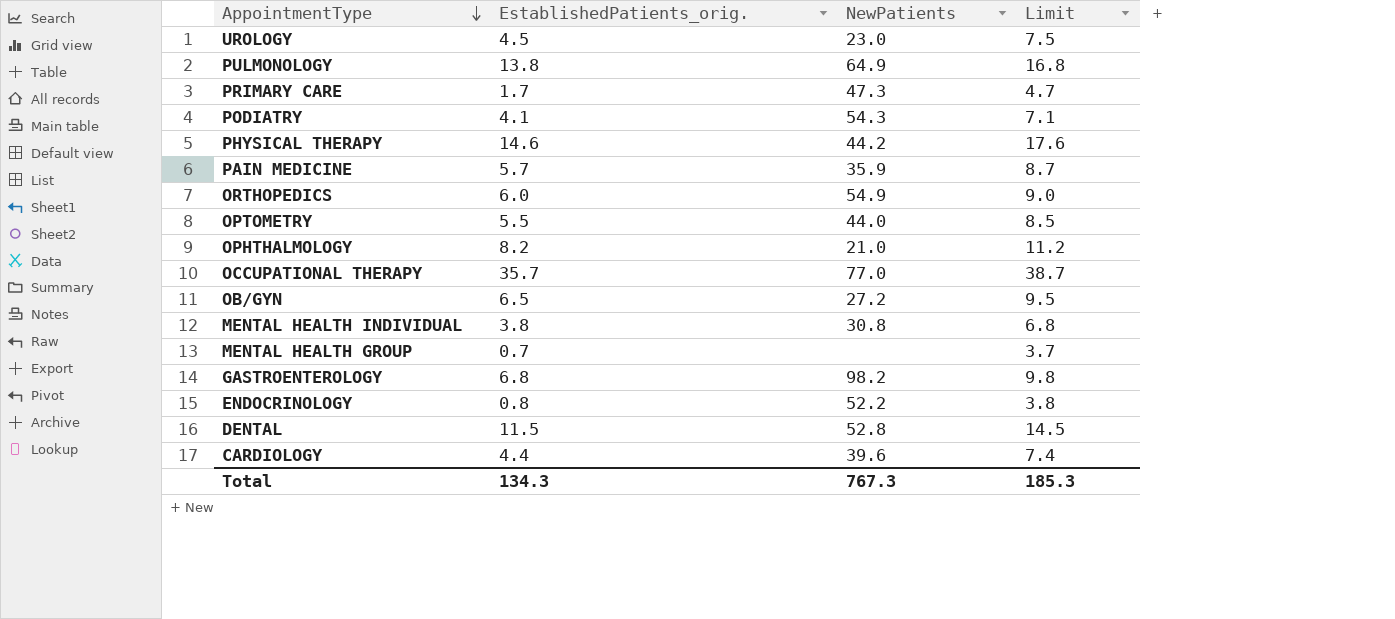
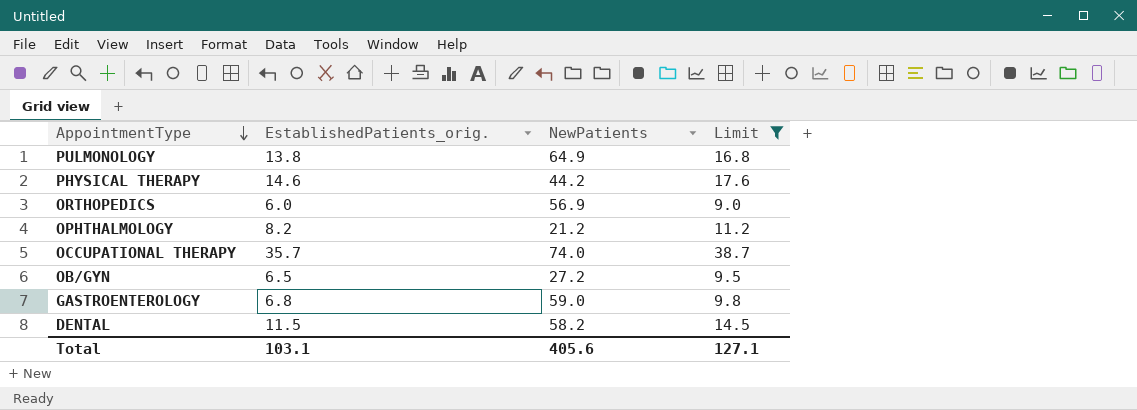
filter: none -> Limit >= 9.0
ORTHOPEDICS | NewPatients: 54.9 -> 56.9
OPHTHALMOLOGY | NewPatients: 21.0 -> 21.2
OCCUPATIONAL THERAPY | NewPatients: 77.0 -> 74.0
GASTROENTEROLOGY | NewPatients: 98.2 -> 59.0
DENTAL | NewPatients: 52.8 -> 58.2
Total | EstablishedPatients_orig.: 134.3 -> 103.1
Total | NewPatients: 767.3 -> 405.6
Total | Limit: 185.3 -> 127.1

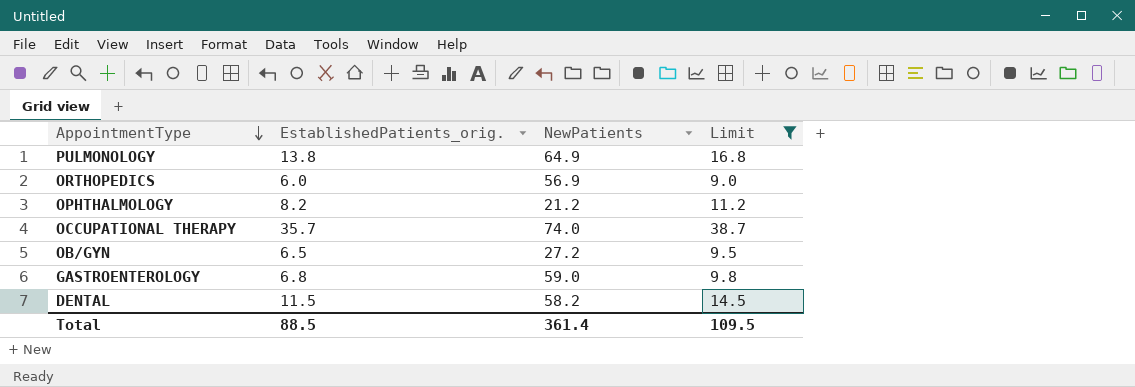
row PHYSICAL THERAPY: 14.6 | 44.2 | 17.6 -> none
Total | EstablishedPatients_orig.: 103.1 -> 88.5
Total | NewPatients: 405.6 -> 361.4
Total | Limit: 127.1 -> 109.5

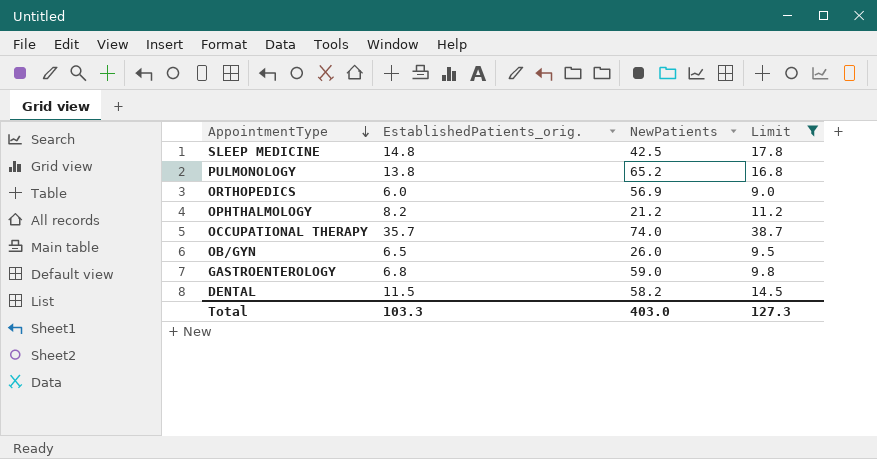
row SLEEP MEDICINE: none -> 14.8 | 42.5 | 17.8
PULMONOLOGY | NewPatients: 64.9 -> 65.2
OB/GYN | NewPatients: 27.2 -> 26.0
Total | EstablishedPatients_orig.: 88.5 -> 103.3
Total | NewPatients: 361.4 -> 403.0
Total | Limit: 109.5 -> 127.3

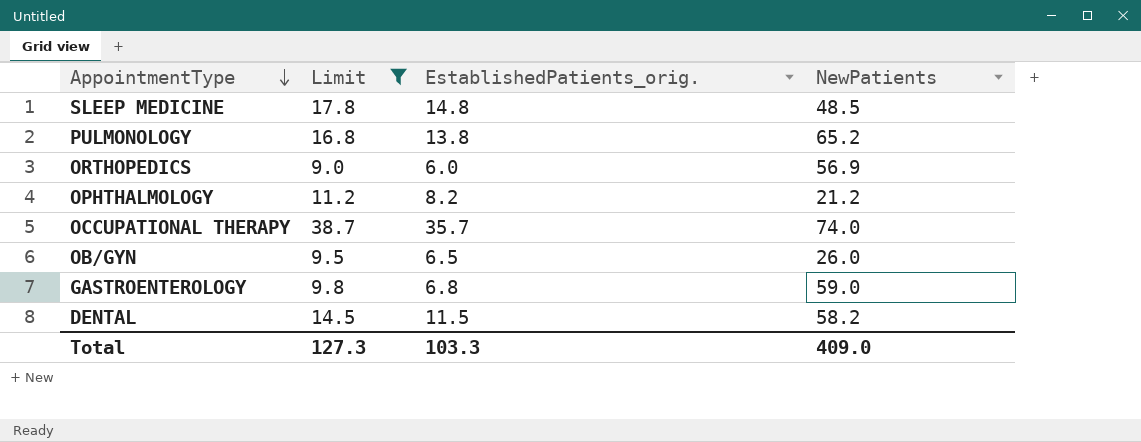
column Limit | position: 4 -> 2
SLEEP MEDICINE | NewPatients: 42.5 -> 48.5
Total | NewPatients: 403.0 -> 409.0

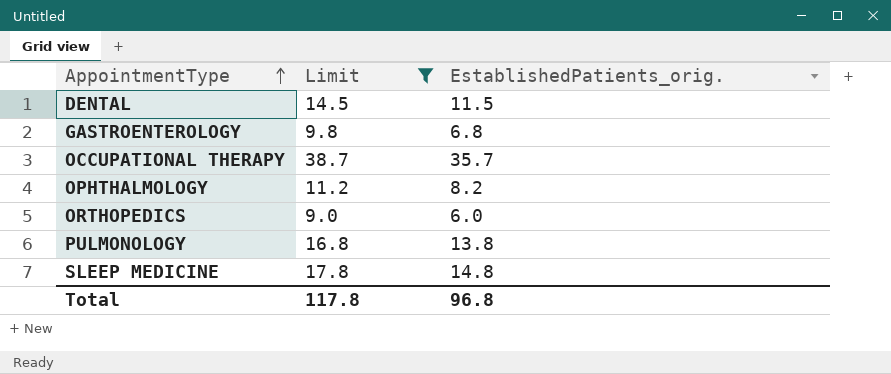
row order: AppointmentType descending -> AppointmentType ascending
column NewPatients | position: 4 -> none
row OB/GYN: 9.5 | 6.5 | 26.0 -> none
Total | Limit: 127.3 -> 117.8
Total | EstablishedPatients_orig.: 103.3 -> 96.8

